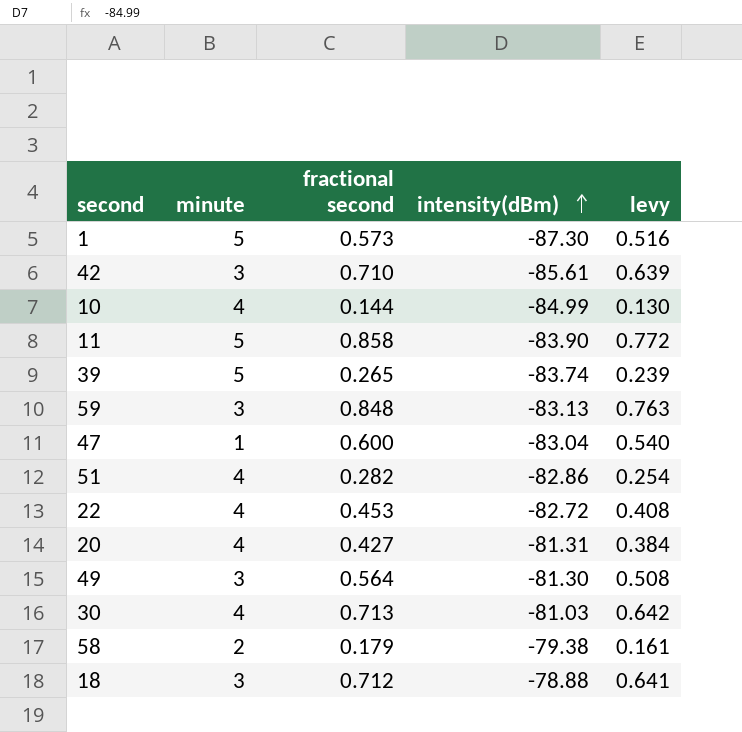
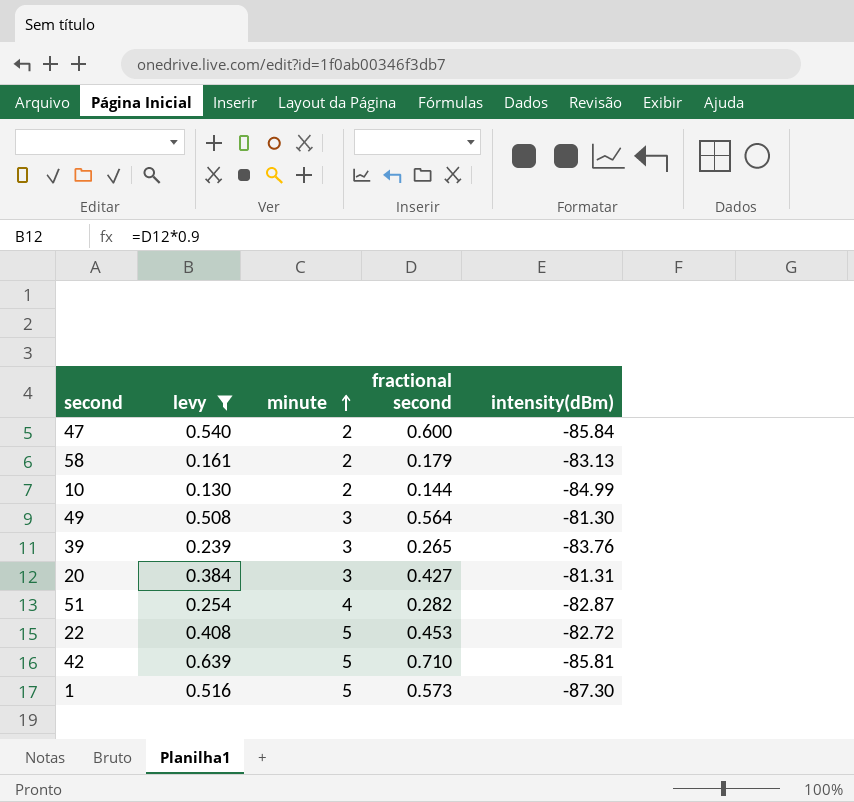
filter: none -> levy <= 0.639
row order: intensity(dBm) ascending -> minute ascending
column levy | position: 5 -> 2
47 | minute: 1 -> 2
47 | intensity(dBm): -83.04 -> -85.84
58 | intensity(dBm): -79.38 -> -83.13
10 | minute: 4 -> 2
39 | minute: 5 -> 3
39 | intensity(dBm): -83.74 -> -83.76
20 | minute: 4 -> 3
51 | intensity(dBm): -82.86 -> -82.87
22 | minute: 4 -> 5
42 | minute: 3 -> 5
42 | intensity(dBm): -85.61 -> -85.81

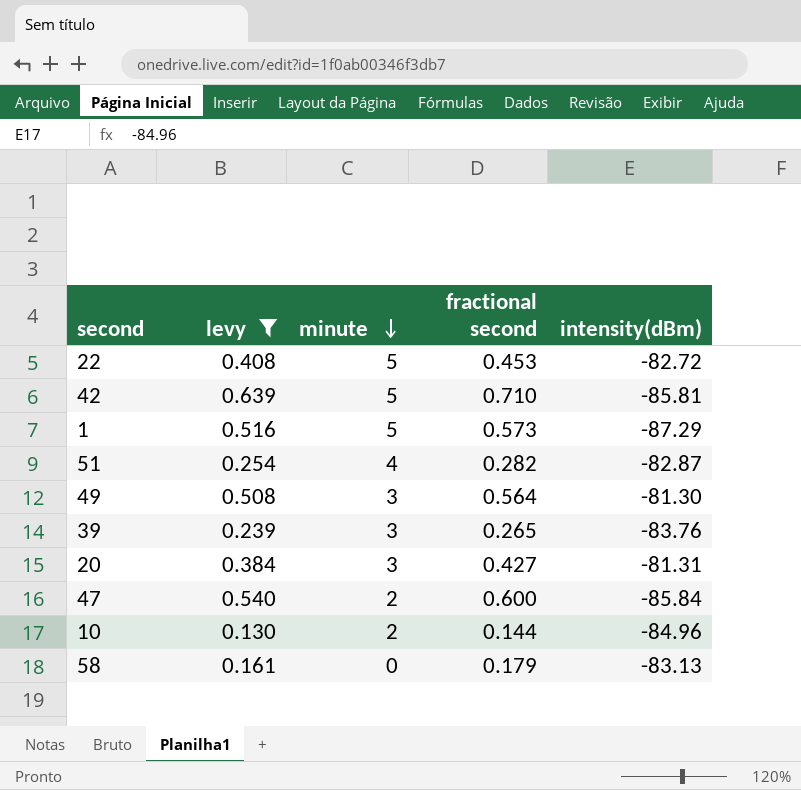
row order: minute ascending -> minute descending
1 | intensity(dBm): -87.30 -> -87.29
10 | intensity(dBm): -84.99 -> -84.96
58 | minute: 2 -> 0

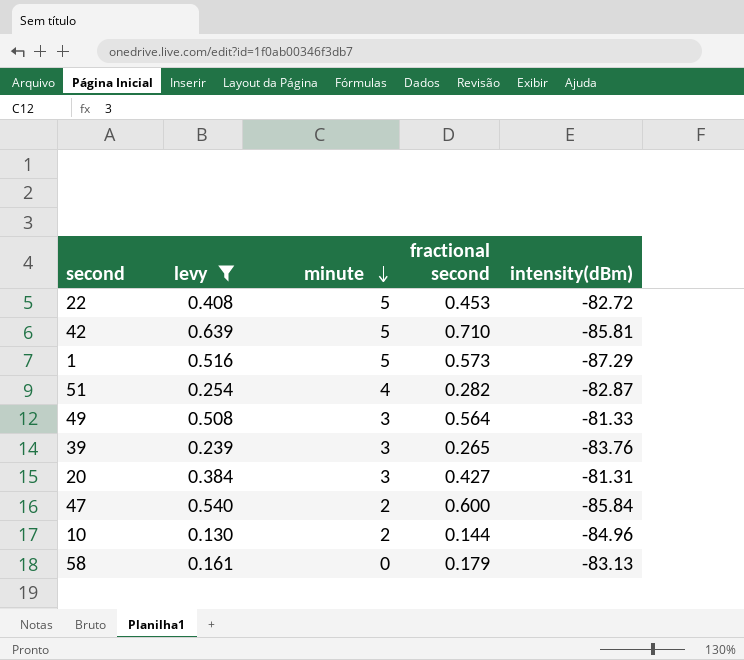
49 | intensity(dBm): -81.30 -> -81.33

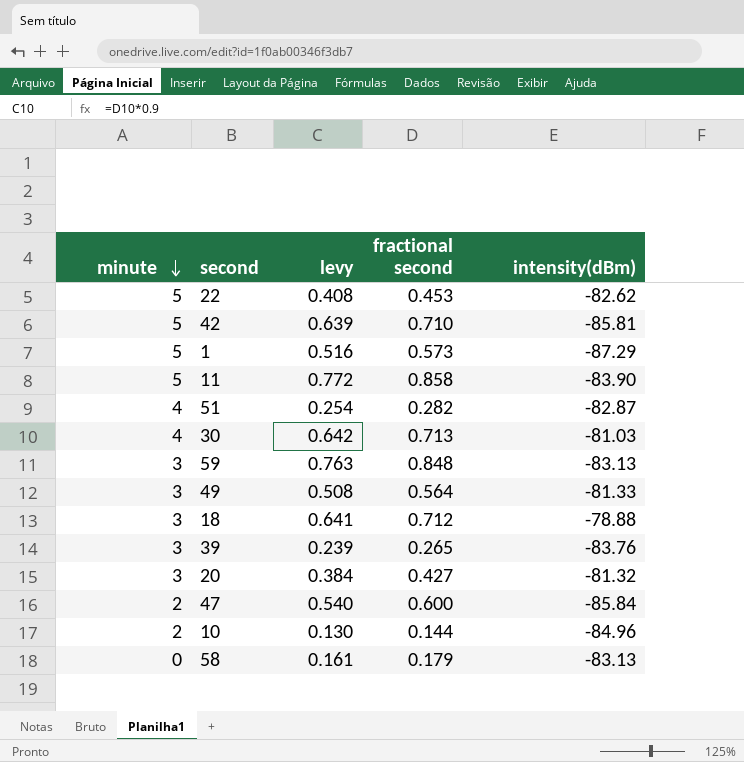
filter: levy <= 0.639 -> none
column minute | position: 3 -> 1
22 | intensity(dBm): -82.72 -> -82.62
20 | intensity(dBm): -81.31 -> -81.32

